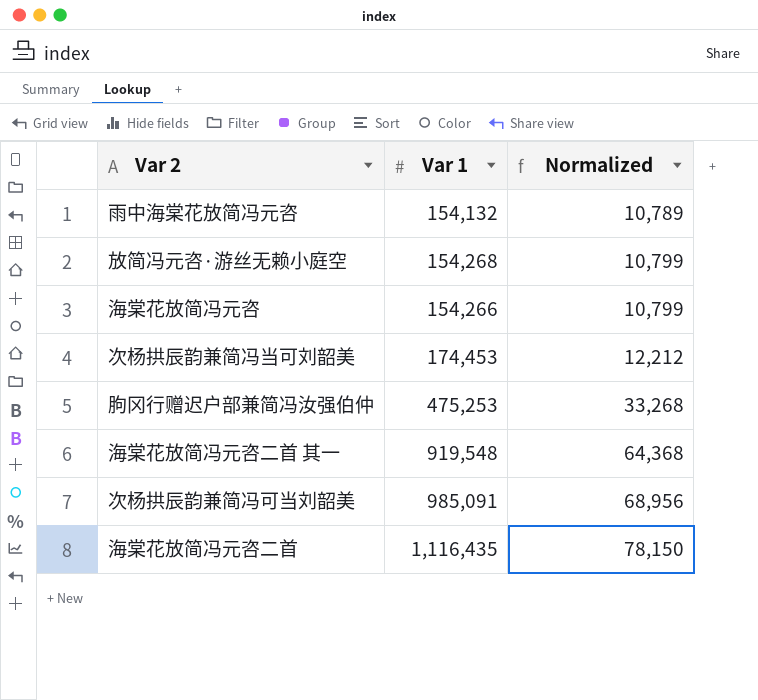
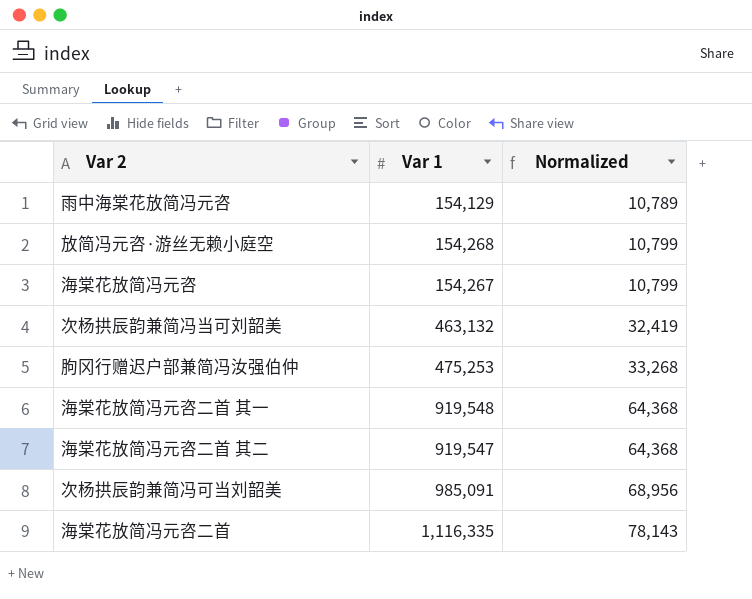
雨中海棠花放简冯元咨 | Var 1: 154,132 -> 154,129
海棠花放简冯元咨 | Var 1: 154,266 -> 154,267
次杨拱辰韵兼简冯当可刘韶美 | Var 1: 174,453 -> 463,132
次杨拱辰韵兼简冯当可刘韶美 | Normalized: 12,212 -> 32,419
row 海棠花放简冯元咨二首 其二: none -> 919,547 | 64,368
海棠花放简冯元咨二首 | Var 1: 1,116,435 -> 1,116,335
海棠花放简冯元咨二首 | Normalized: 78,150 -> 78,143

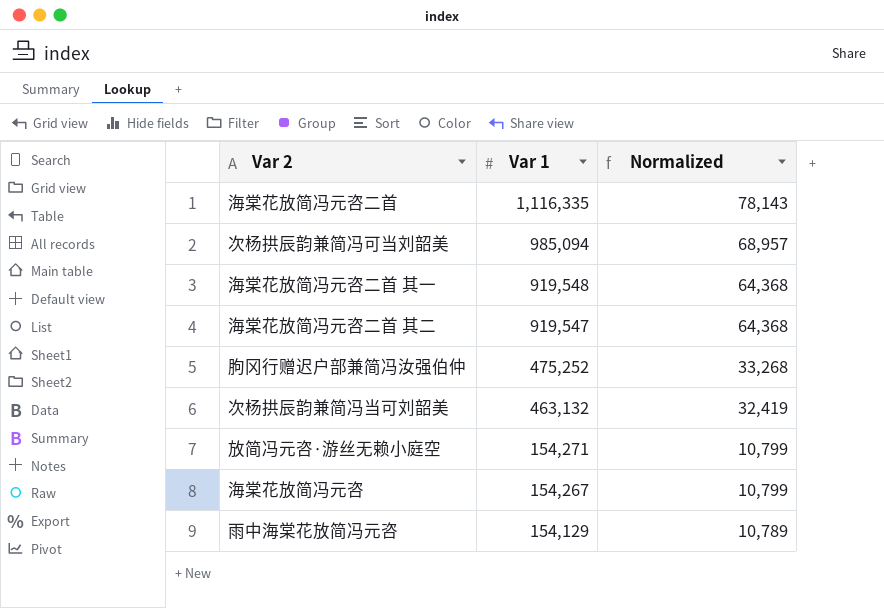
row order: Normalized ascending -> Var 1 descending
次杨拱辰韵兼简冯可当刘韶美 | Var 1: 985,091 -> 985,094
次杨拱辰韵兼简冯可当刘韶美 | Normalized: 68,956 -> 68,957
朐冈行赠迟户部兼简冯汝强伯仲 | Var 1: 475,253 -> 475,252
放简冯元咨·游丝无赖小庭空 | Var 1: 154,268 -> 154,271

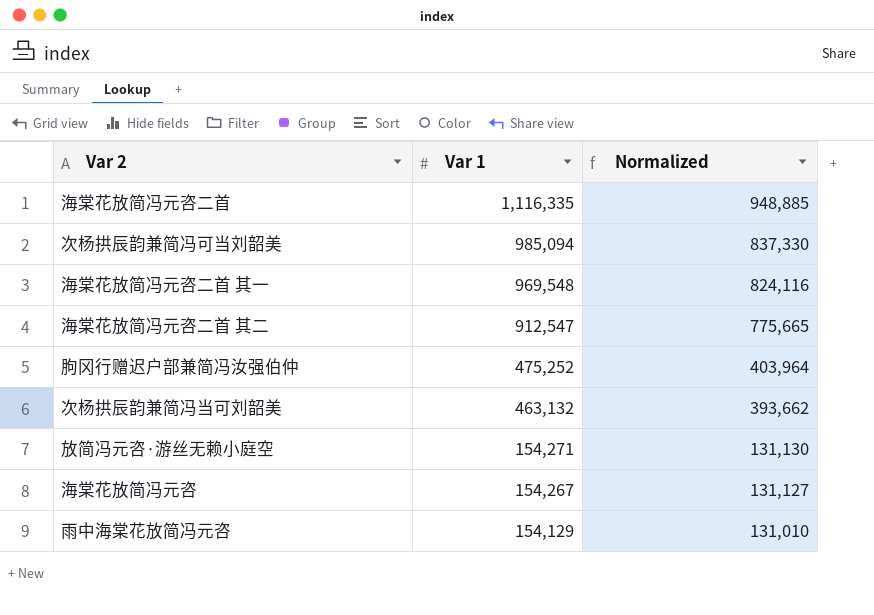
column Normalized | formula: [Var 1] * 0.07 -> [Var 1] * 0.85
海棠花放简冯元咨二首 其一 | Var 1: 919,548 -> 969,548
海棠花放简冯元咨二首 其二 | Var 1: 919,547 -> 912,547

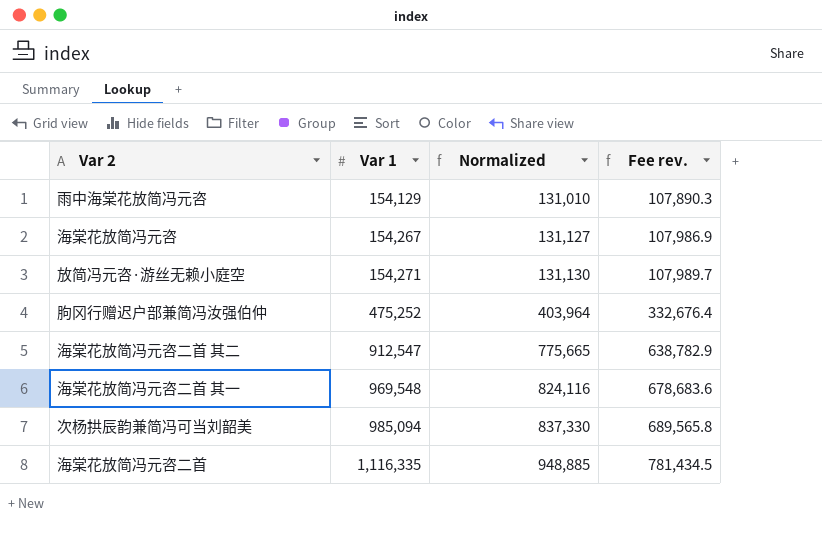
row order: Var 1 descending -> Var 1 ascending
column Fee rev. | formula: none -> [Var 1] * 0.7
row 次杨拱辰韵兼简冯当可刘韶美: 463,132 | 393,662 -> none

